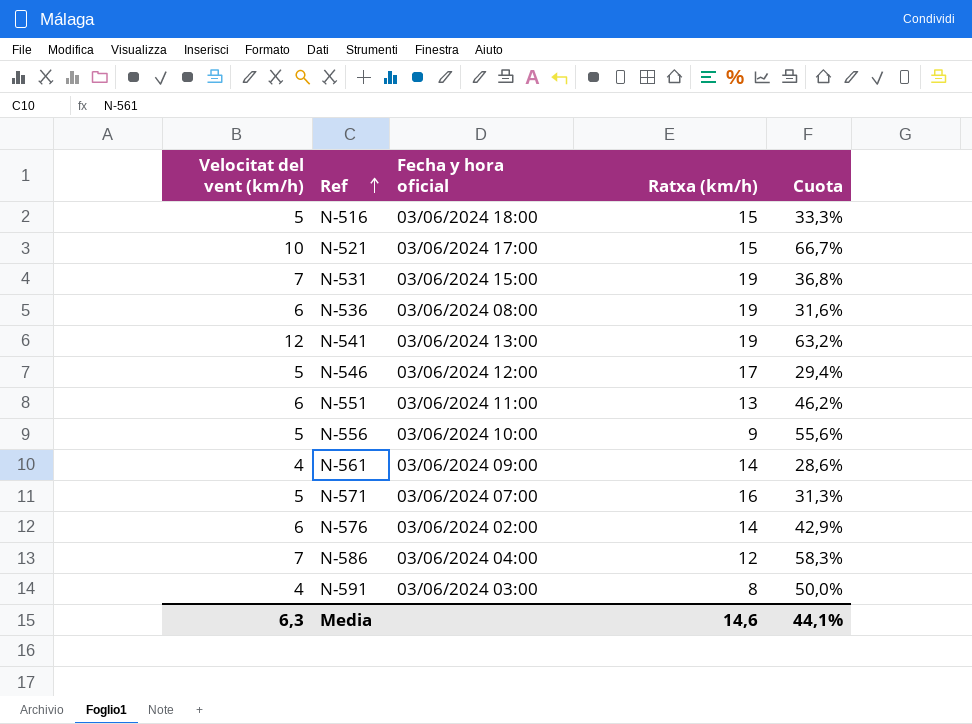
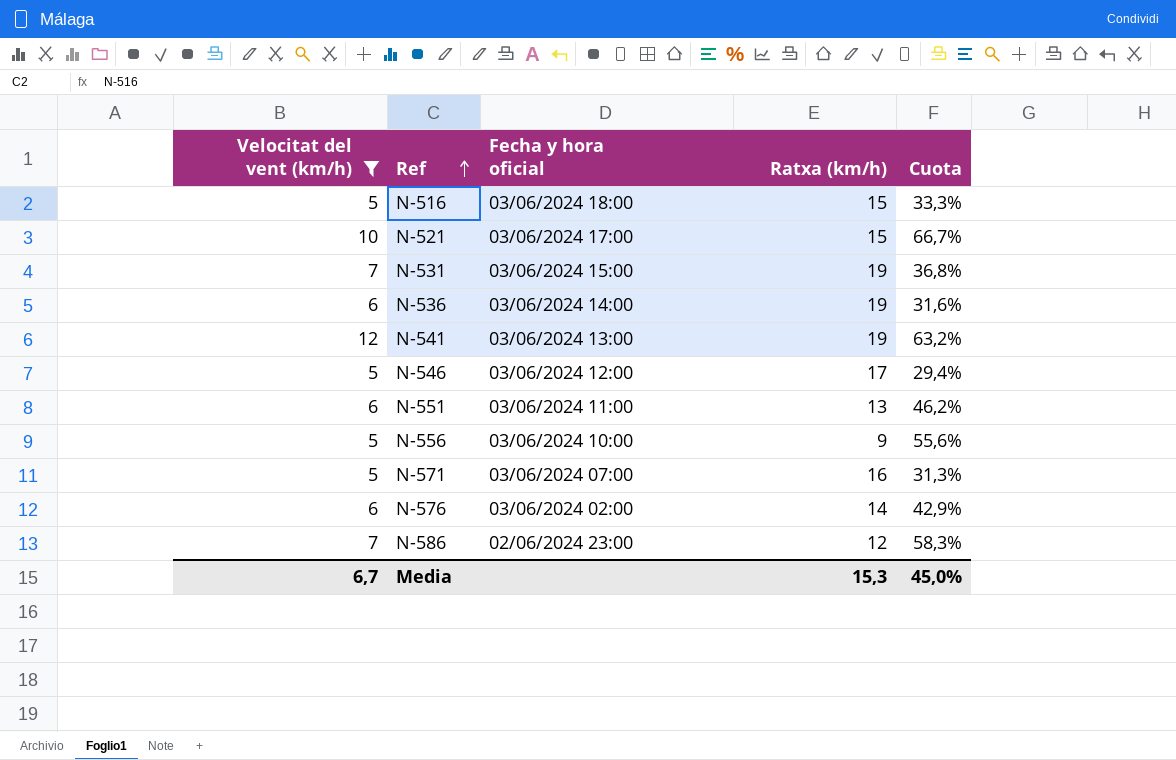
filter: none -> Velocitat del vent (km/h) != 4
N-536 | Fecha y hora oficial: 03/06/2024 08:00 -> 03/06/2024 14:00
N-586 | Fecha y hora oficial: 03/06/2024 04:00 -> 02/06/2024 23:00
Media | Velocitat del vent (km/h): 6,3 -> 6,7
Media | Ratxa (km/h): 14,6 -> 15,3
Media | Cuota: 44,1% -> 45,0%

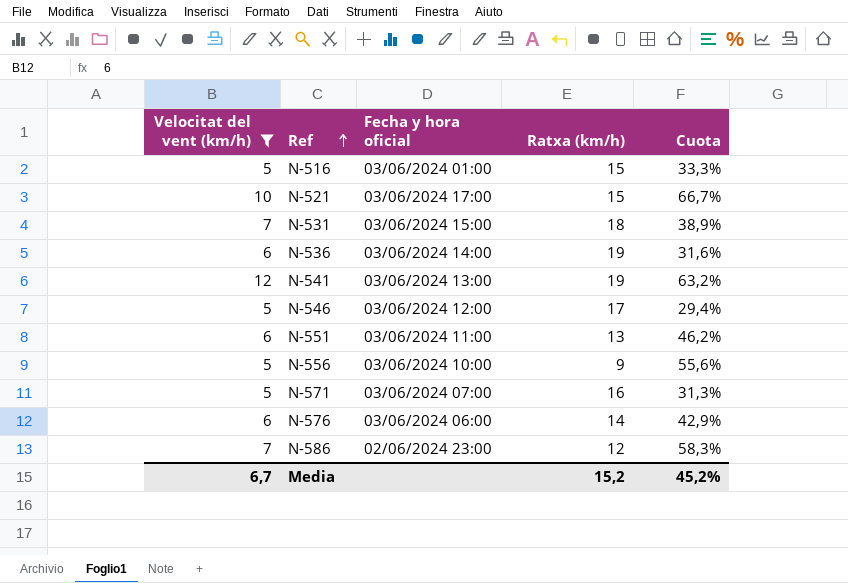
N-516 | Fecha y hora oficial: 03/06/2024 18:00 -> 03/06/2024 01:00
N-531 | Ratxa (km/h): 19 -> 18
N-531 | Cuota: 36,8% -> 38,9%
N-576 | Fecha y hora oficial: 03/06/2024 02:00 -> 03/06/2024 06:00
Media | Ratxa (km/h): 15,3 -> 15,2
Media | Cuota: 45,0% -> 45,2%

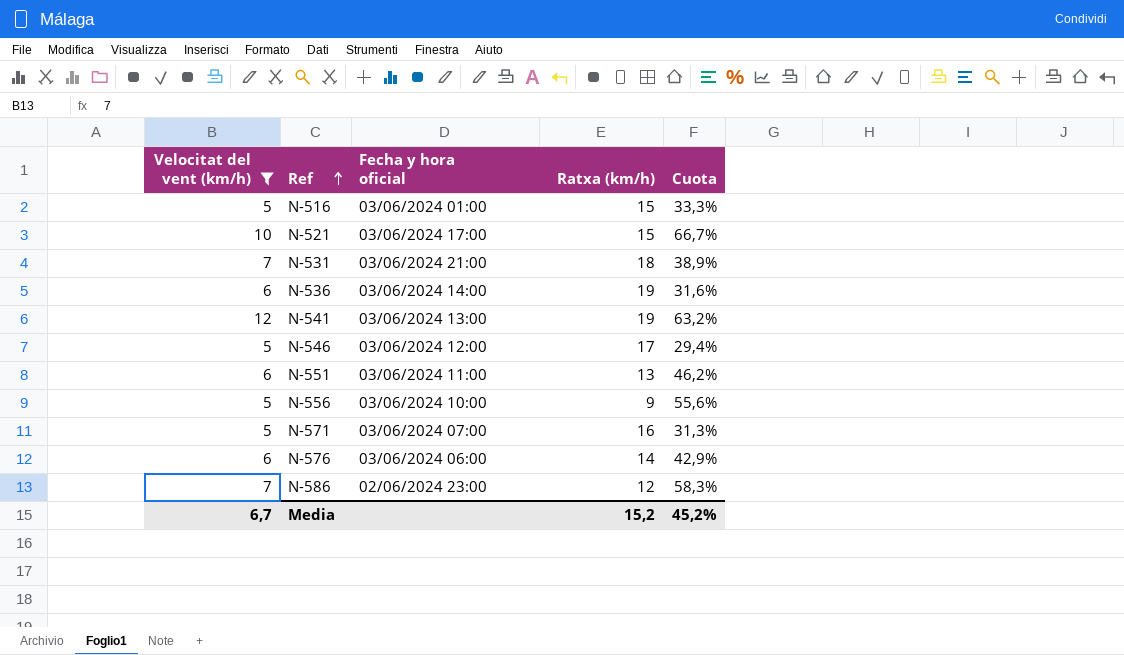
N-531 | Fecha y hora oficial: 03/06/2024 15:00 -> 03/06/2024 21:00

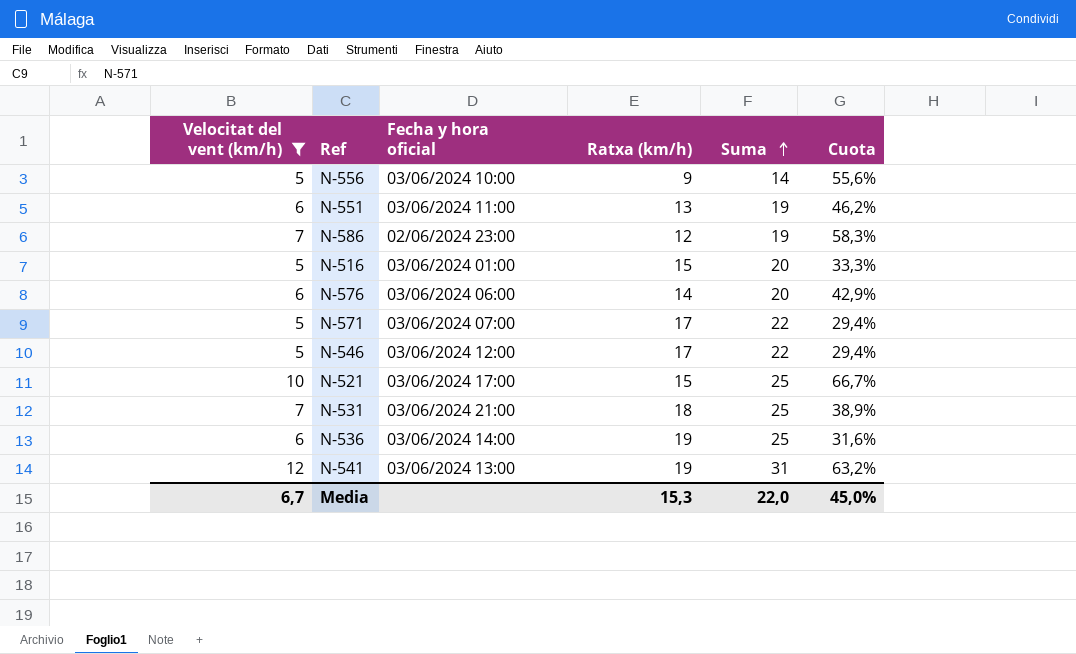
row order: Ref ascending -> Suma ascending
column Suma | formula: none -> [Velocitat del vent (km/h)] + [Ratxa (km/h)]
N-571 | Ratxa (km/h): 16 -> 17
N-571 | Cuota: 31,3% -> 29,4%
Media | Ratxa (km/h): 15,2 -> 15,3
Media | Cuota: 45,2% -> 45,0%

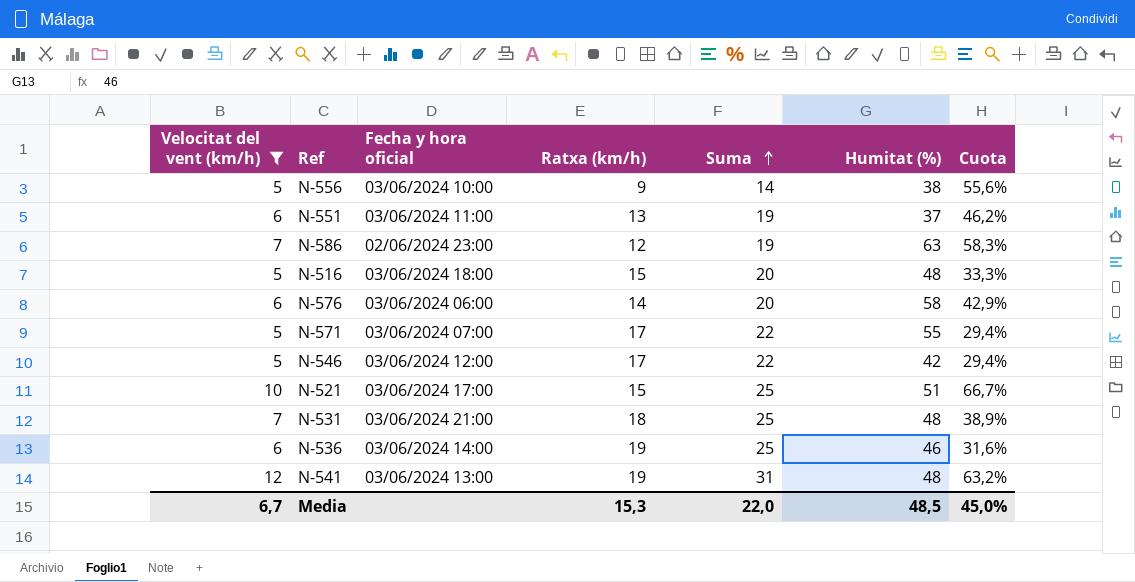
column Humitat (%) | position: none -> 6
N-516 | Fecha y hora oficial: 03/06/2024 01:00 -> 03/06/2024 18:00

